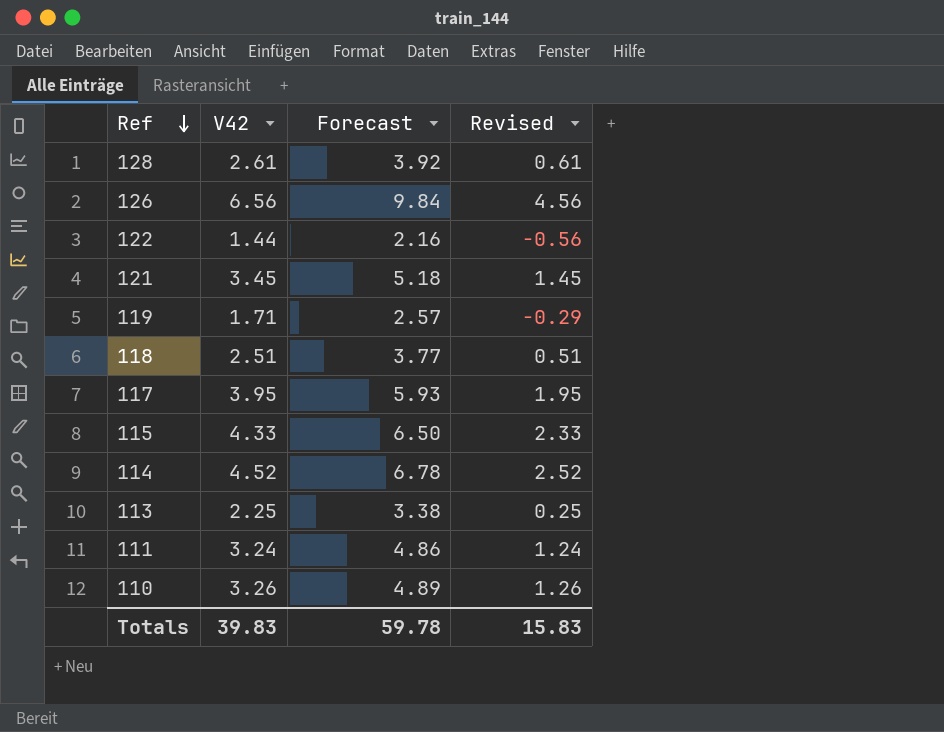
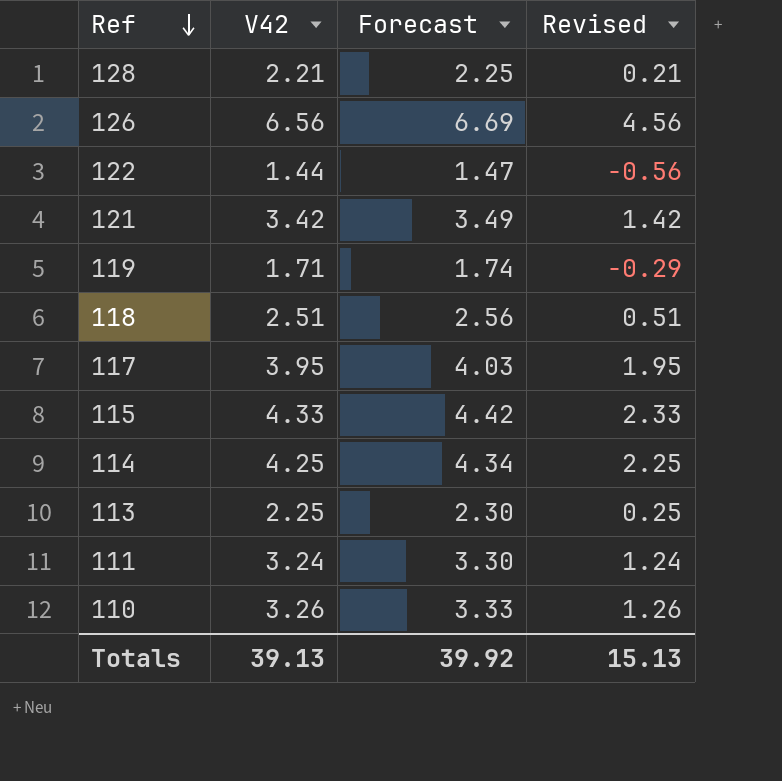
column Forecast | formula: [V42] * 1.5 -> [V42] * 1.02
128 | V42: 2.61 -> 2.21
128 | Revised: 0.61 -> 0.21
121 | V42: 3.45 -> 3.42
121 | Revised: 1.45 -> 1.42
114 | V42: 4.52 -> 4.25
114 | Revised: 2.52 -> 2.25
Totals | V42: 39.83 -> 39.13
Totals | Forecast: 59.78 -> 39.92
Totals | Revised: 15.83 -> 15.13

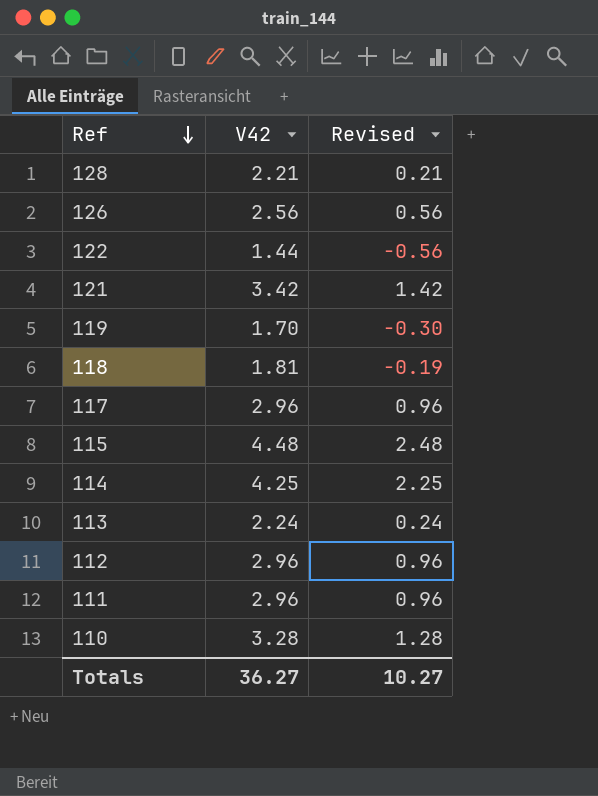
column Forecast | formula: [V42] * 1.02 -> none
126 | V42: 6.56 -> 2.56
126 | Revised: 4.56 -> 0.56
119 | V42: 1.71 -> 1.70
119 | Revised: -0.29 -> -0.30
118 | V42: 2.51 -> 1.81
118 | Revised: 0.51 -> -0.19
117 | V42: 3.95 -> 2.96
117 | Revised: 1.95 -> 0.96
115 | V42: 4.33 -> 4.48
115 | Revised: 2.33 -> 2.48
113 | V42: 2.25 -> 2.24
113 | Revised: 0.25 -> 0.24
row 112: none -> 2.96 | 0.96
111 | V42: 3.24 -> 2.96
111 | Revised: 1.24 -> 0.96
110 | V42: 3.26 -> 3.28
110 | Revised: 1.26 -> 1.28
Totals | V42: 39.13 -> 36.27
Totals | Revised: 15.13 -> 10.27

